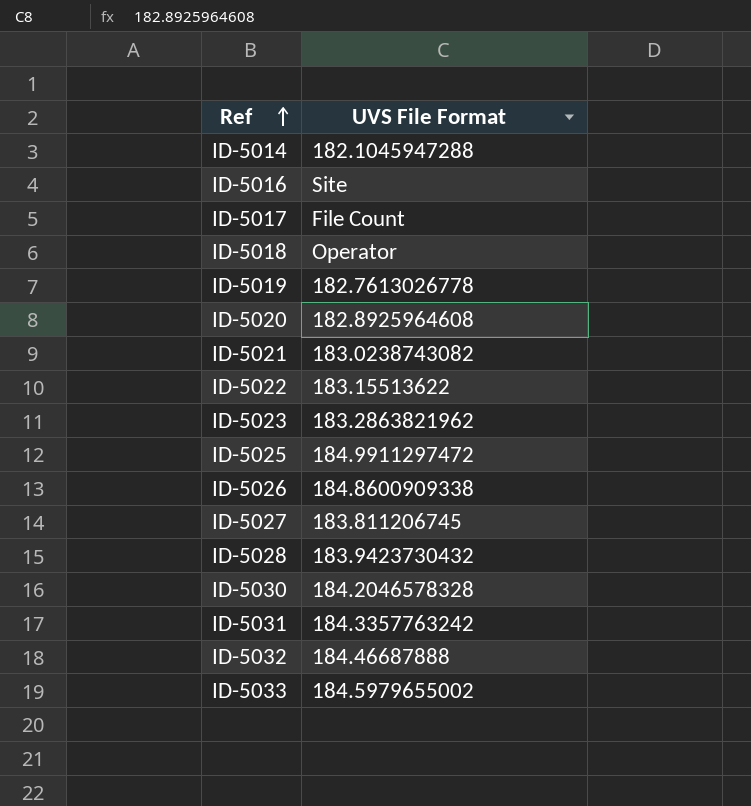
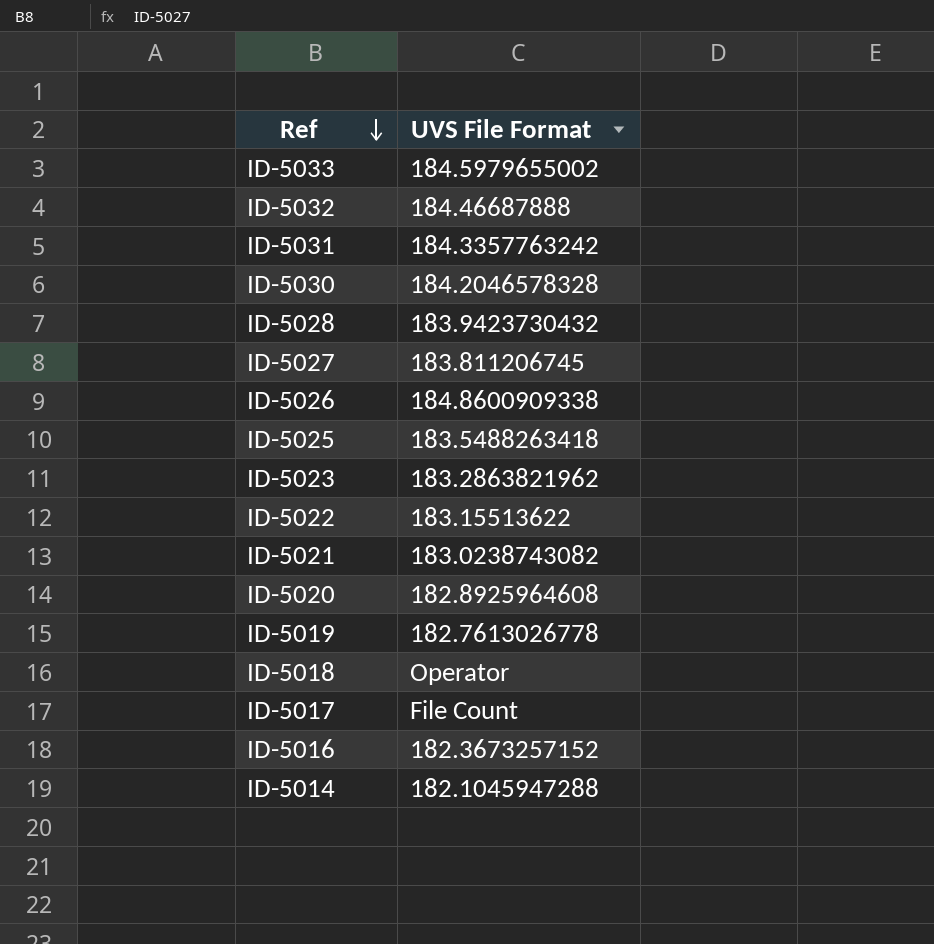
row order: Ref ascending -> Ref descending
ID-5025 | UVS File Format: 184.9911297472 -> 183.5488263418
ID-5016 | UVS File Format: Site -> 182.3673257152

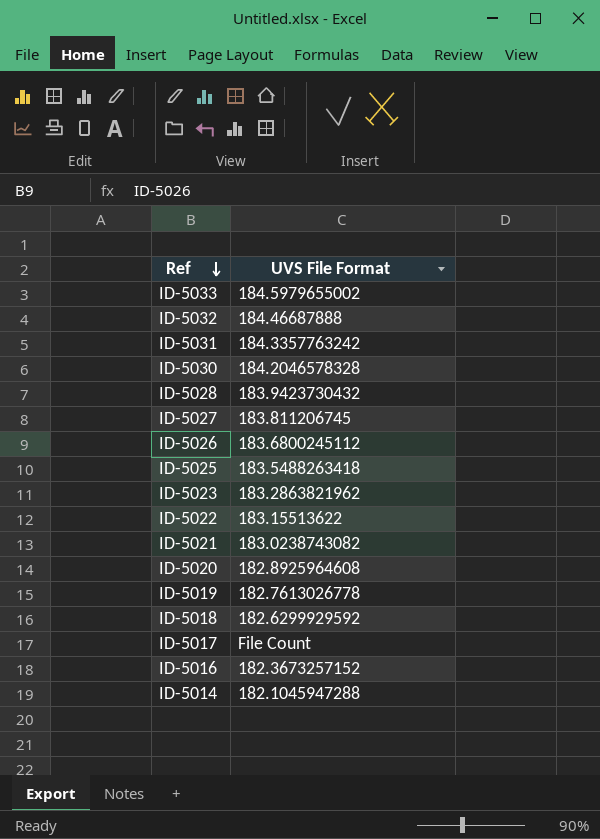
ID-5026 | UVS File Format: 184.8600909338 -> 183.6800245112
ID-5018 | UVS File Format: Operator -> 182.6299929592

